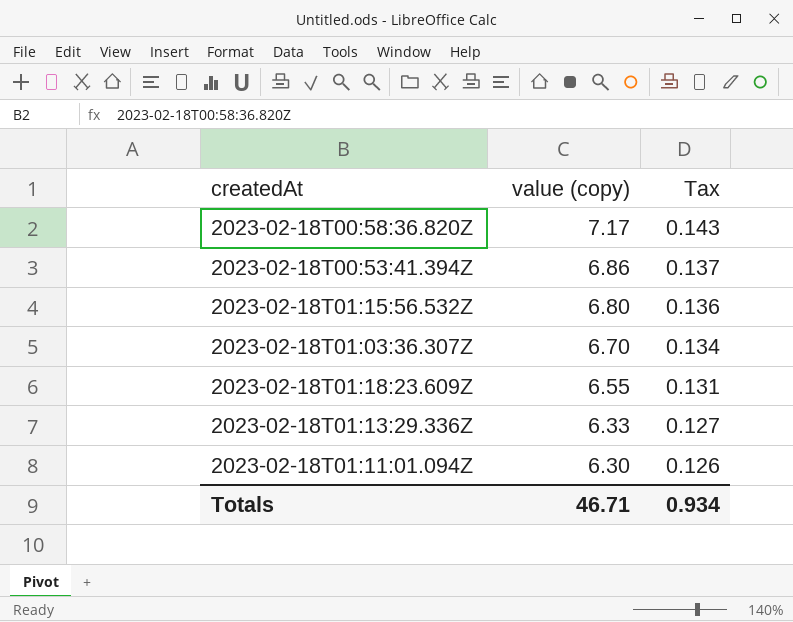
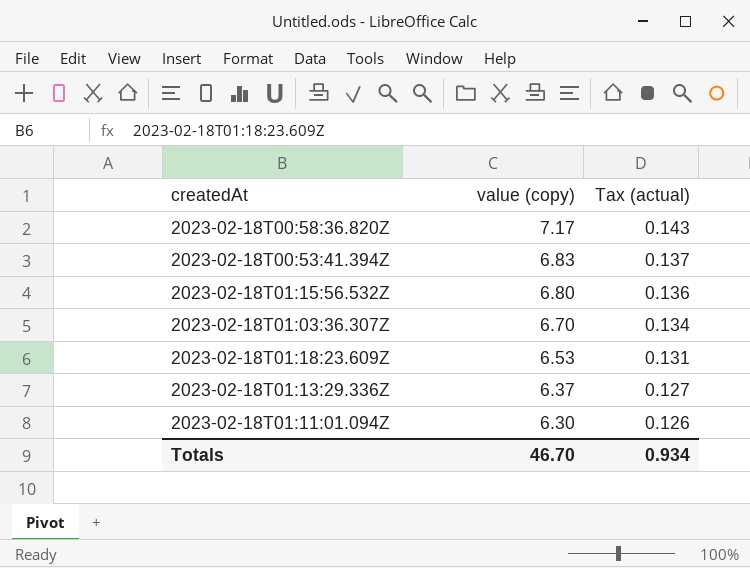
column name: Tax -> Tax (actual)
2023-02-18T00:53:41.394Z | value (copy): 6.86 -> 6.83
2023-02-18T01:18:23.609Z | value (copy): 6.55 -> 6.53
2023-02-18T01:13:29.336Z | value (copy): 6.33 -> 6.37
Totals | value (copy): 46.71 -> 46.70

